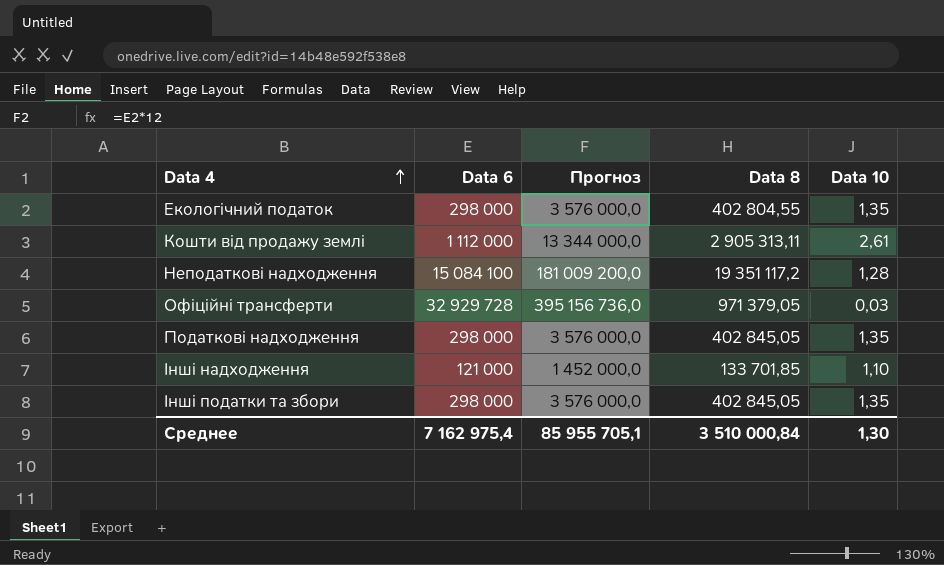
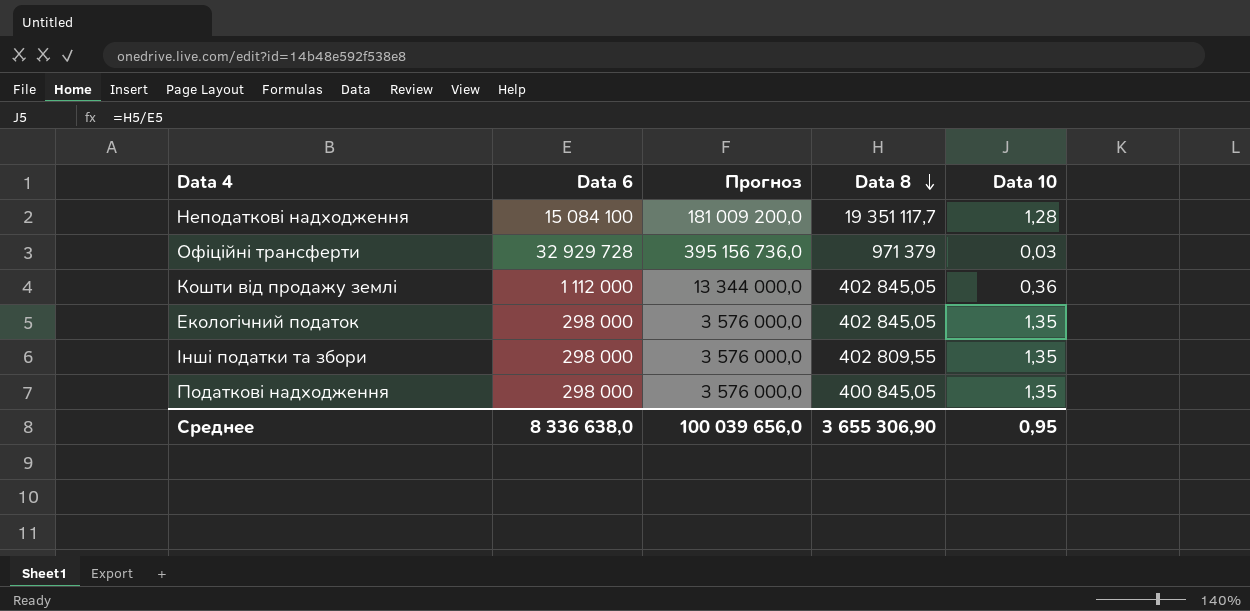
row order: Data 4 ascending -> Data 8 descending
row Інші надходження: 121 000 | 1 452 000,0 | 133 701,85 | 1,10 -> none
Неподаткові надходження | Data 8: 19 351 117,2 -> 19 351 117,7
Офіційні трансферти | Data 8: 971 379,05 -> 971 379
Кошти від продажу землі | Data 8: 2 905 313,11 -> 402 845,05
Кошти від продажу землі | Data 10: 2,61 -> 0,36
Екологічний податок | Data 8: 402 804,55 -> 402 845,05
Інші податки та збори | Data 8: 402 845,05 -> 402 809,55
Податкові надходження | Data 8: 402 845,05 -> 400 845,05
Среднее | Data 6: 7 162 975,4 -> 8 336 638,0
Среднее | Прогноз: 85 955 705,1 -> 100 039 656,0
Среднее | Data 8: 3 510 000,84 -> 3 655 306,90
Среднее | Data 10: 1,30 -> 0,95

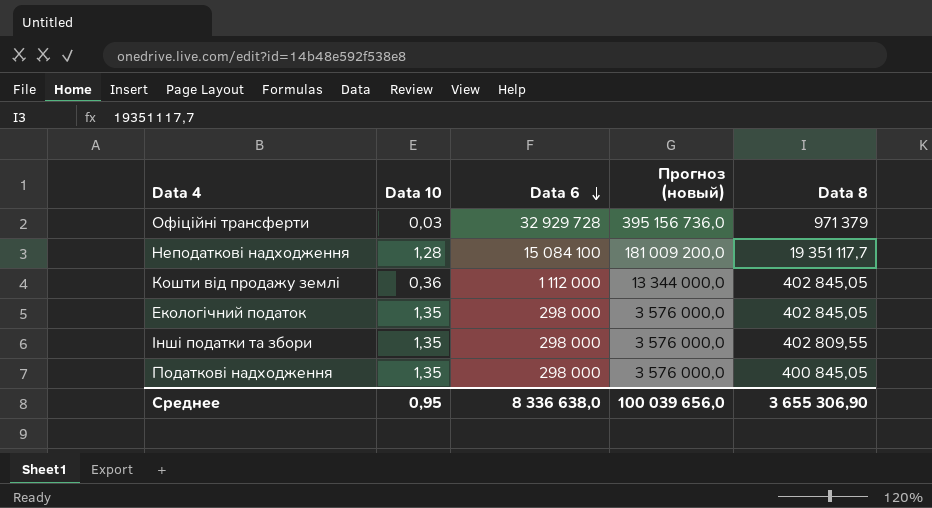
row order: Data 8 descending -> Data 6 descending
column Data 10 | position: 5 -> 2
column name: Прогноз -> Прогноз (новый)

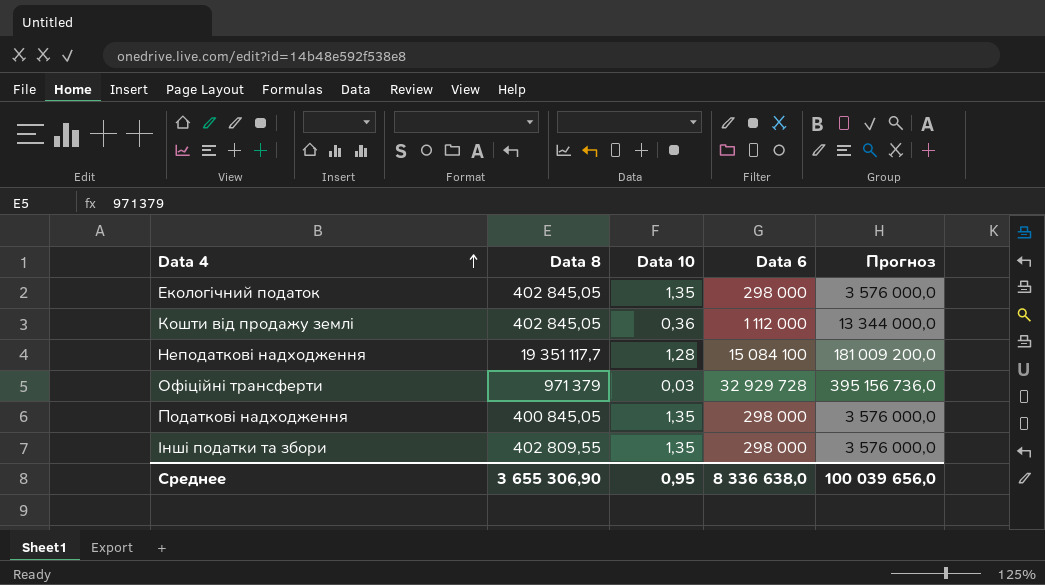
row order: Data 6 descending -> Data 4 ascending
column Data 8 | position: 5 -> 2
column name: Прогноз (новый) -> Прогноз

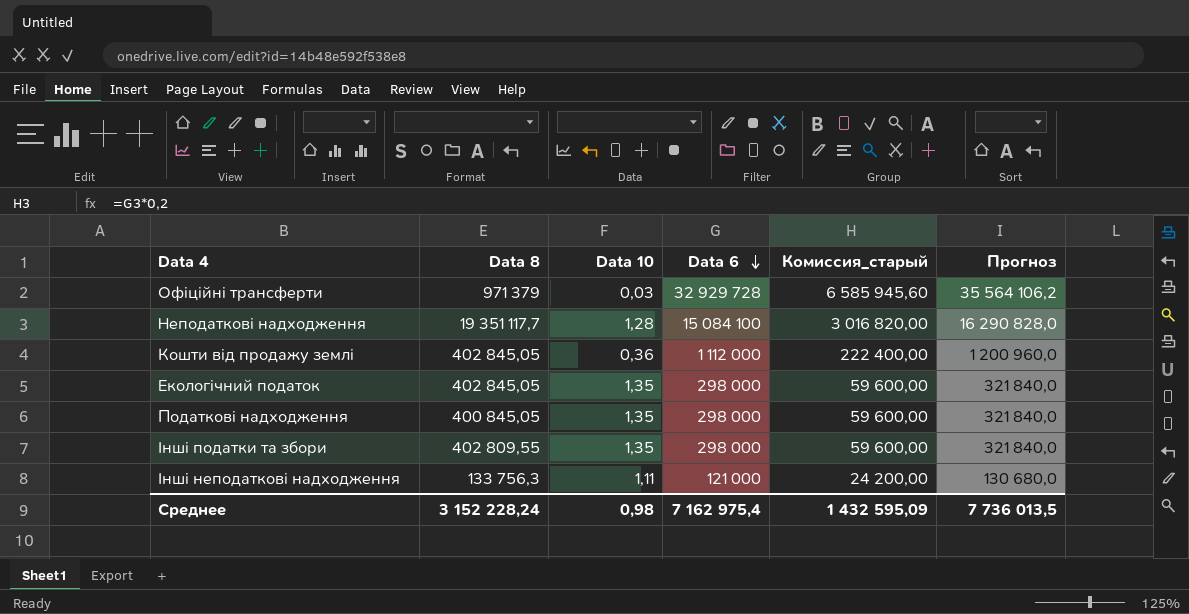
row order: Data 4 ascending -> Data 6 descending
column Комиссия_старый | formula: none -> [Data 6] * 0,2
column Прогноз | formula: [Data 6] * 12 -> [Data 6] * 1,08
row Інші неподаткові надходження: none -> 133 756,3 | 1,11 | 121 000 | 24 200,00 | 130 680,0
Среднее | Data 8: 3 655 306,90 -> 3 152 228,24
Среднее | Data 10: 0,95 -> 0,98
Среднее | Data 6: 8 336 638,0 -> 7 162 975,4
Среднее | Прогноз: 100 039 656,0 -> 7 736 013,5

